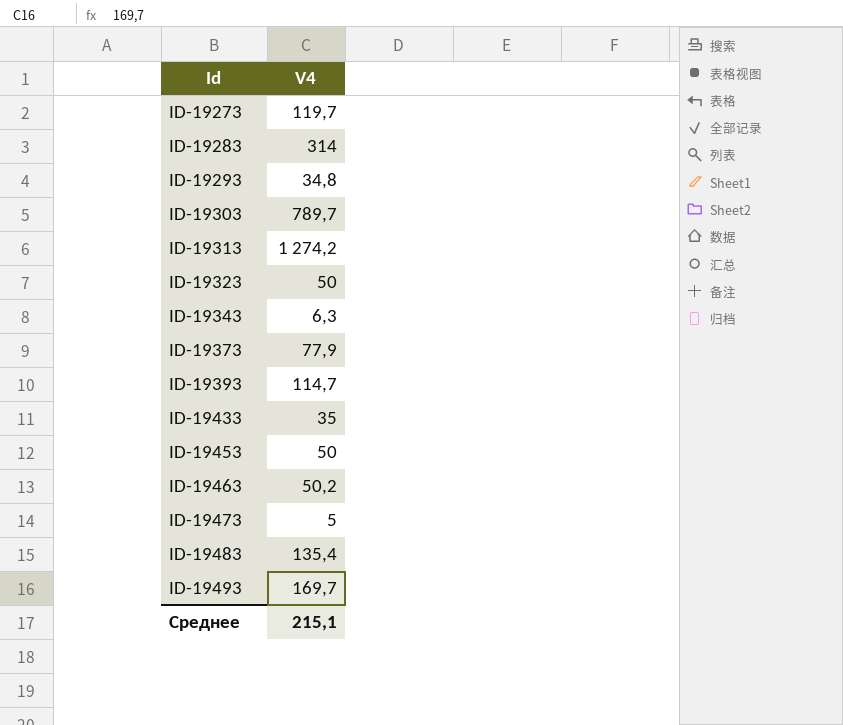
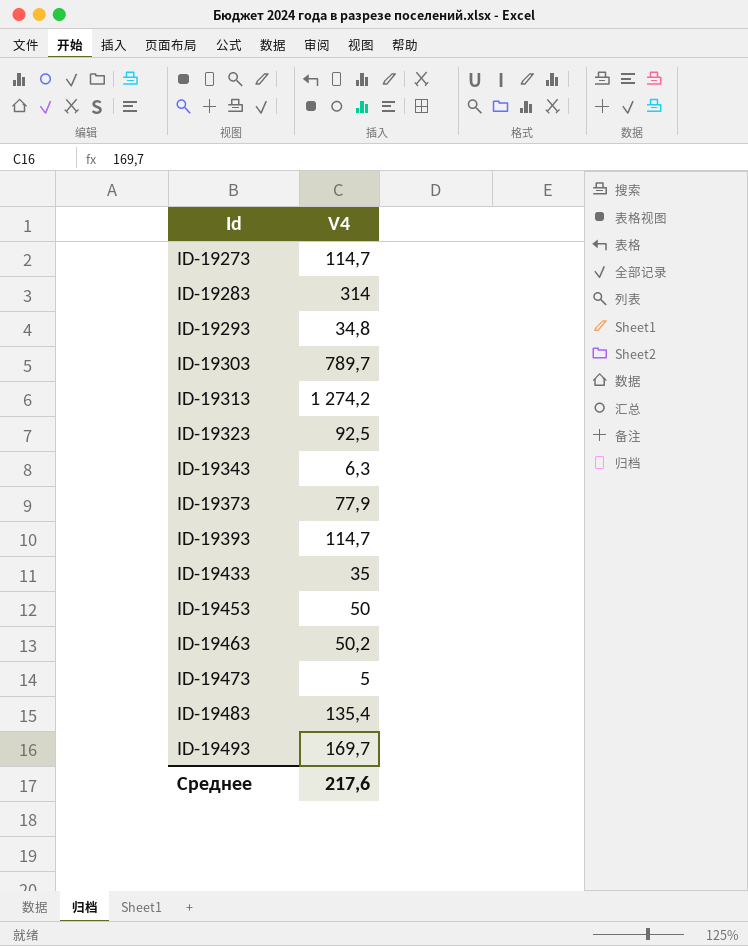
ID-19273 | V4: 119,7 -> 114,7
ID-19323 | V4: 50 -> 92,5
Среднее | V4: 215,1 -> 217,6

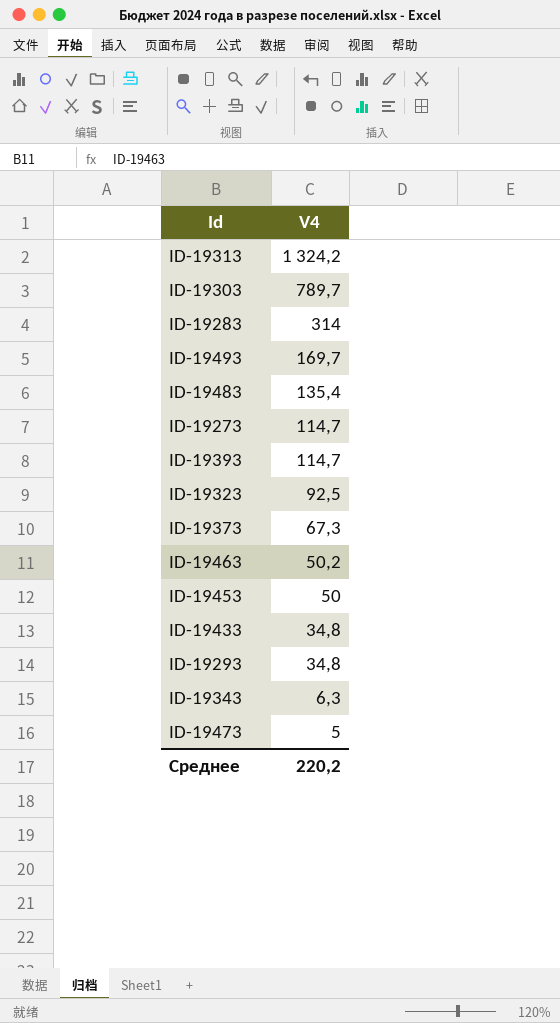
row order: Id ascending -> V4 descending
ID-19313 | V4: 1 274,2 -> 1 324,2
ID-19373 | V4: 77,9 -> 67,3
ID-19433 | V4: 35 -> 34,8
Среднее | V4: 217,6 -> 220,2

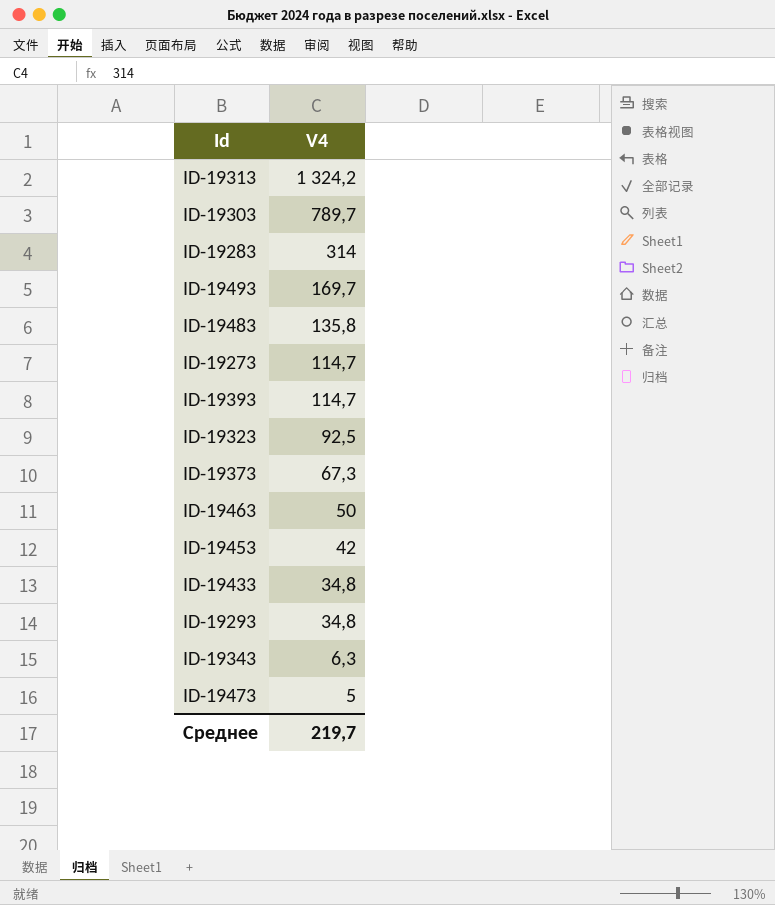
ID-19483 | V4: 135,4 -> 135,8
ID-19463 | V4: 50,2 -> 50
ID-19453 | V4: 50 -> 42
Среднее | V4: 220,2 -> 219,7

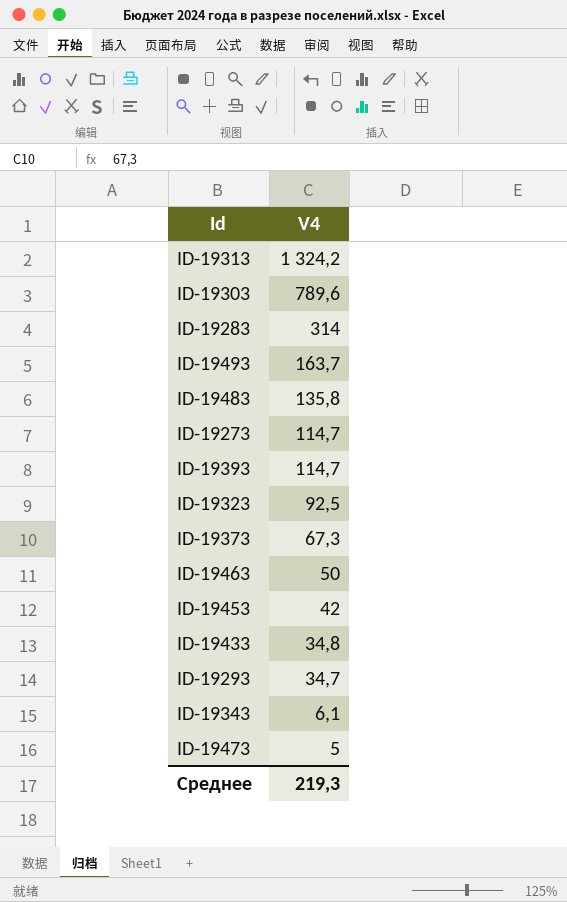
ID-19303 | V4: 789,7 -> 789,6
ID-19493 | V4: 169,7 -> 163,7
ID-19293 | V4: 34,8 -> 34,7
ID-19343 | V4: 6,3 -> 6,1
Среднее | V4: 219,7 -> 219,3

